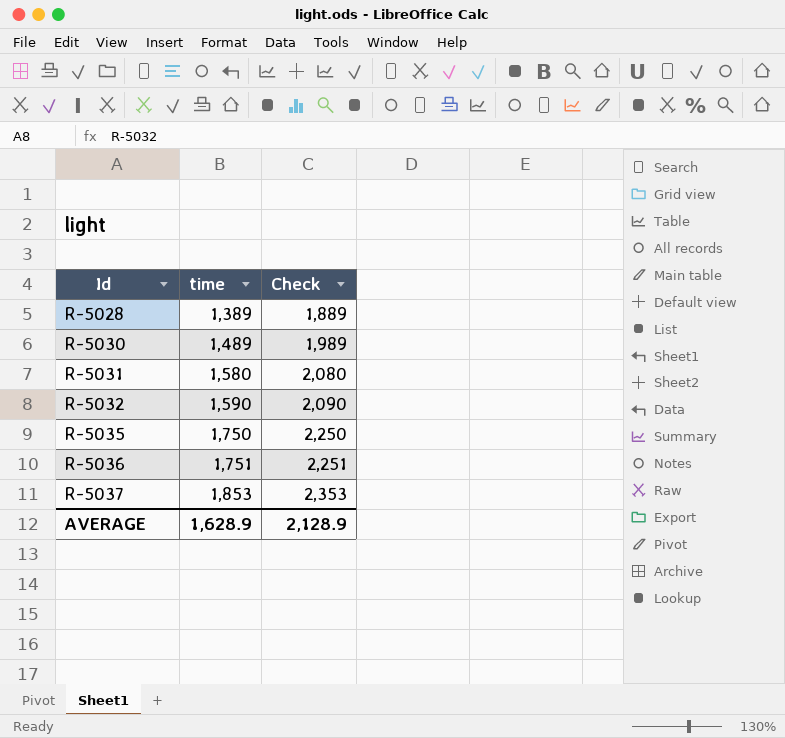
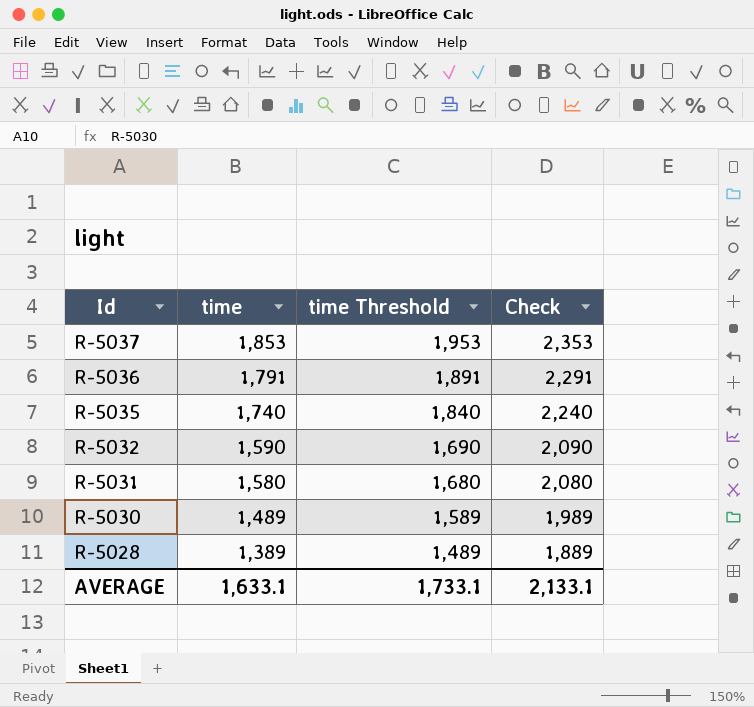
row order: Id ascending -> Id descending
column time Threshold | formula: none -> [time] + 100
R-5036 | time: 1,751 -> 1,791
R-5036 | Check: 2,251 -> 2,291
R-5035 | time: 1,750 -> 1,740
R-5035 | Check: 2,250 -> 2,240
AVERAGE | time: 1,628.9 -> 1,633.1
AVERAGE | Check: 2,128.9 -> 2,133.1

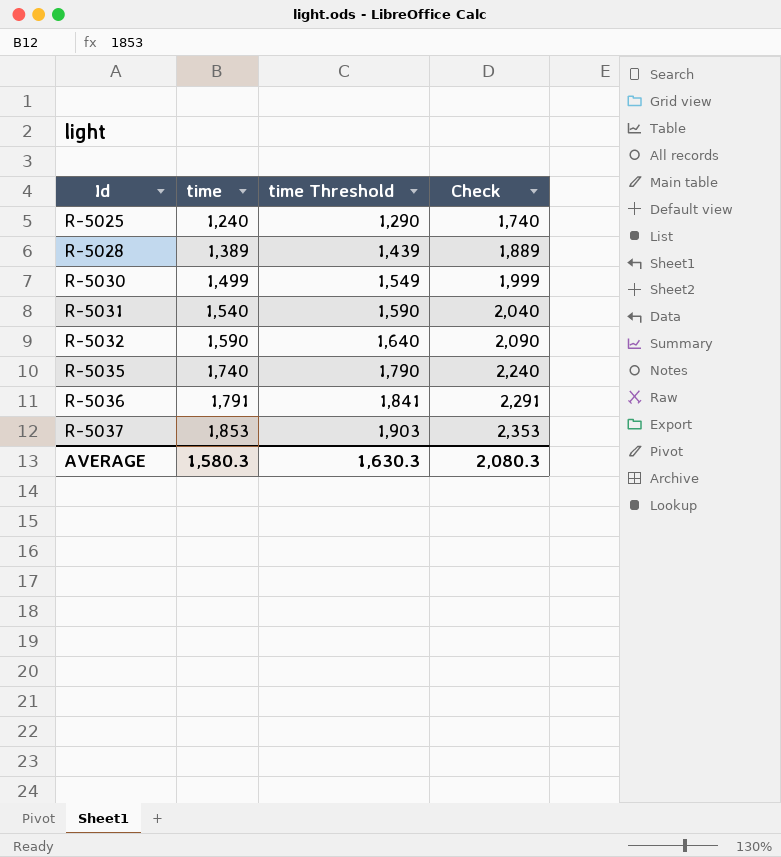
row order: Id descending -> Id ascending
column time Threshold | formula: [time] + 100 -> [time] + 50
row R-5025: none -> 1,240 | 1,290 | 1,740
R-5030 | time: 1,489 -> 1,499
R-5030 | Check: 1,989 -> 1,999
R-5031 | time: 1,580 -> 1,540
R-5031 | Check: 2,080 -> 2,040
AVERAGE | time: 1,633.1 -> 1,580.3
AVERAGE | time Threshold: 1,733.1 -> 1,630.3
AVERAGE | Check: 2,133.1 -> 2,080.3

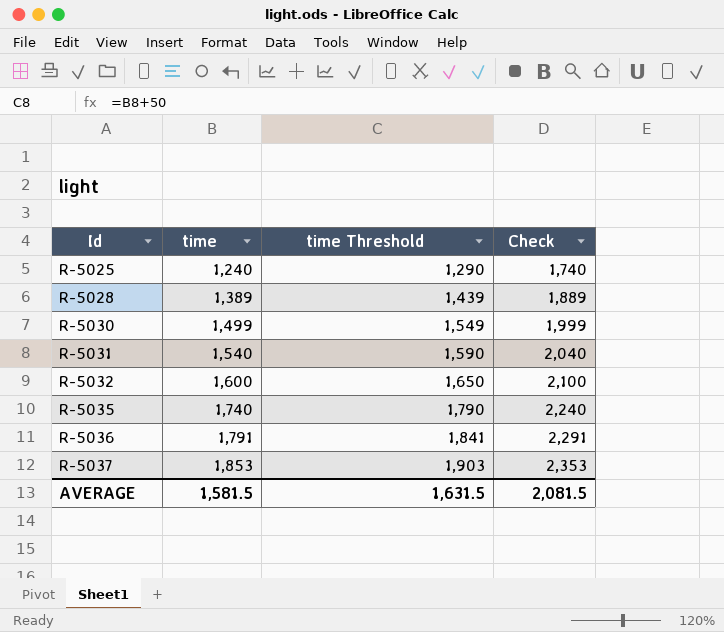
R-5032 | time: 1,590 -> 1,600
R-5032 | time Threshold: 1,640 -> 1,650
R-5032 | Check: 2,090 -> 2,100
AVERAGE | time: 1,580.3 -> 1,581.5
AVERAGE | time Threshold: 1,630.3 -> 1,631.5
AVERAGE | Check: 2,080.3 -> 2,081.5

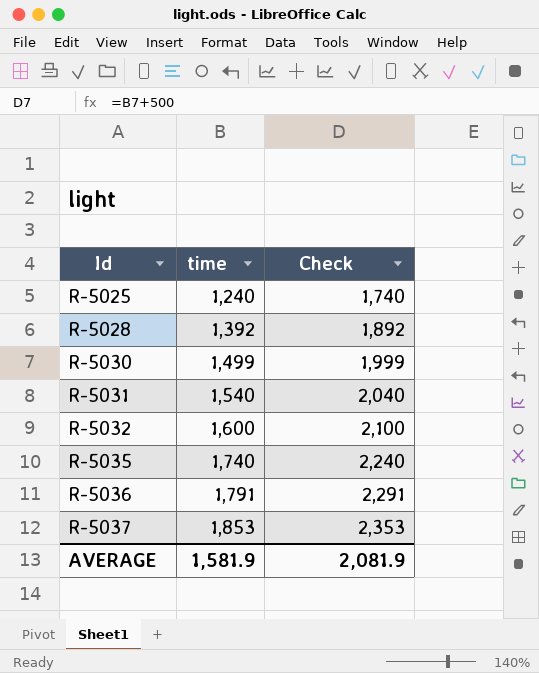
column time Threshold | formula: [time] + 50 -> none
R-5028 | time: 1,389 -> 1,392
R-5028 | Check: 1,889 -> 1,892
AVERAGE | time: 1,581.5 -> 1,581.9
AVERAGE | Check: 2,081.5 -> 2,081.9

